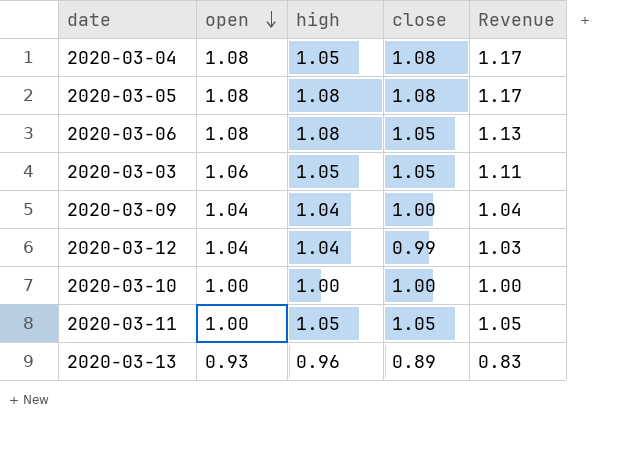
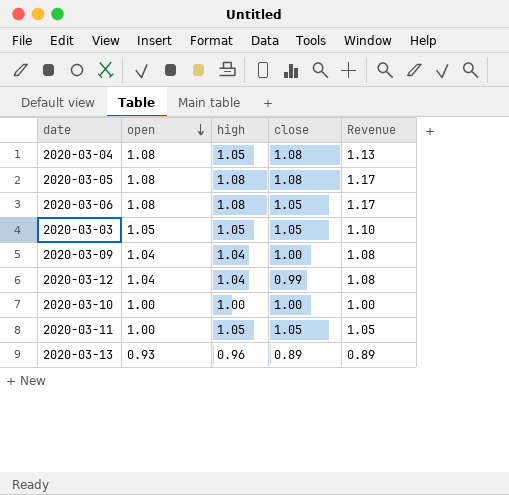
column Revenue | formula: [open] * [close] -> [open] * [high]
2020-03-03 | open: 1.06 -> 1.05

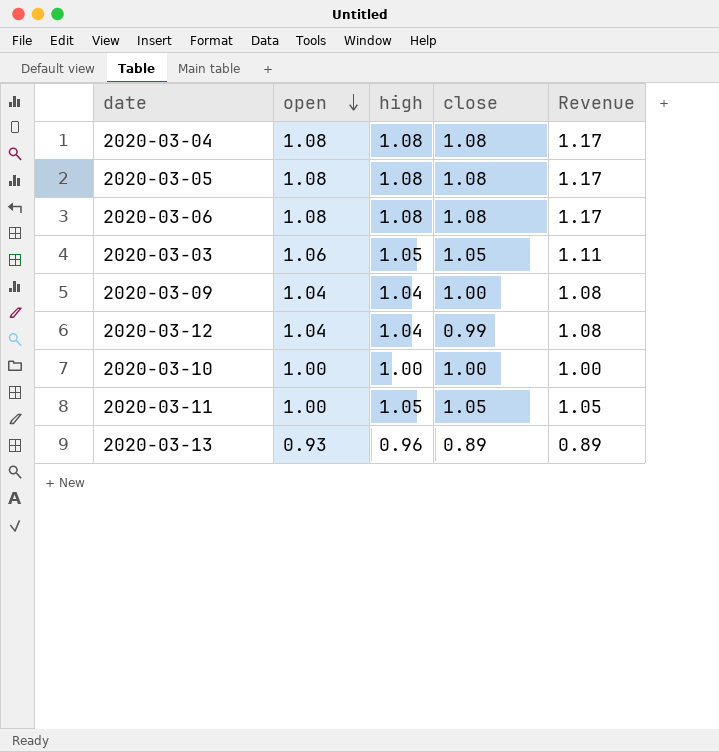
2020-03-04 | high: 1.05 -> 1.08
2020-03-04 | Revenue: 1.13 -> 1.17
2020-03-06 | close: 1.05 -> 1.08
2020-03-03 | open: 1.05 -> 1.06
2020-03-03 | Revenue: 1.10 -> 1.11

